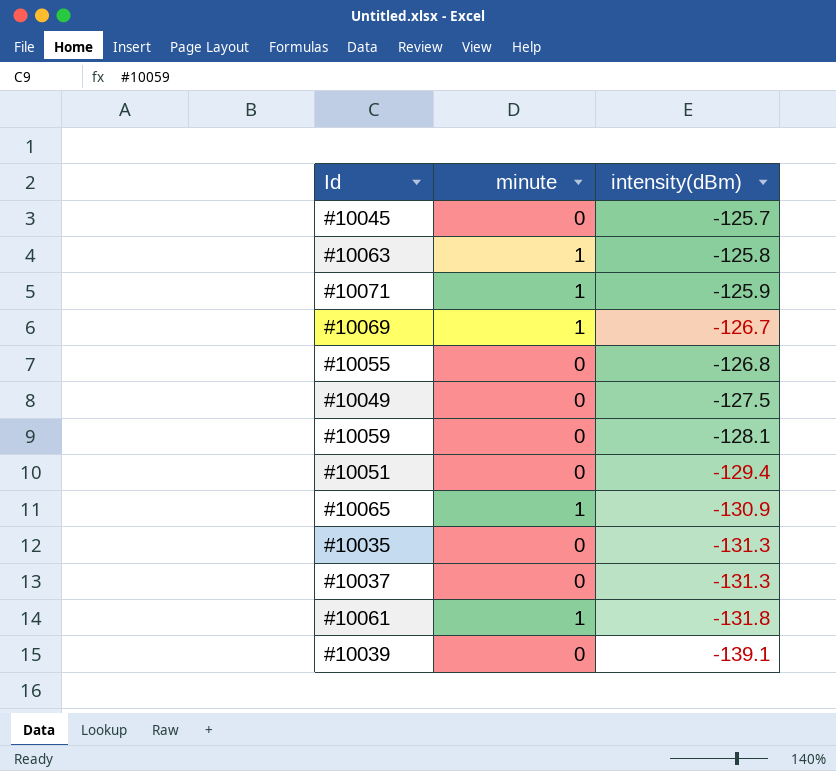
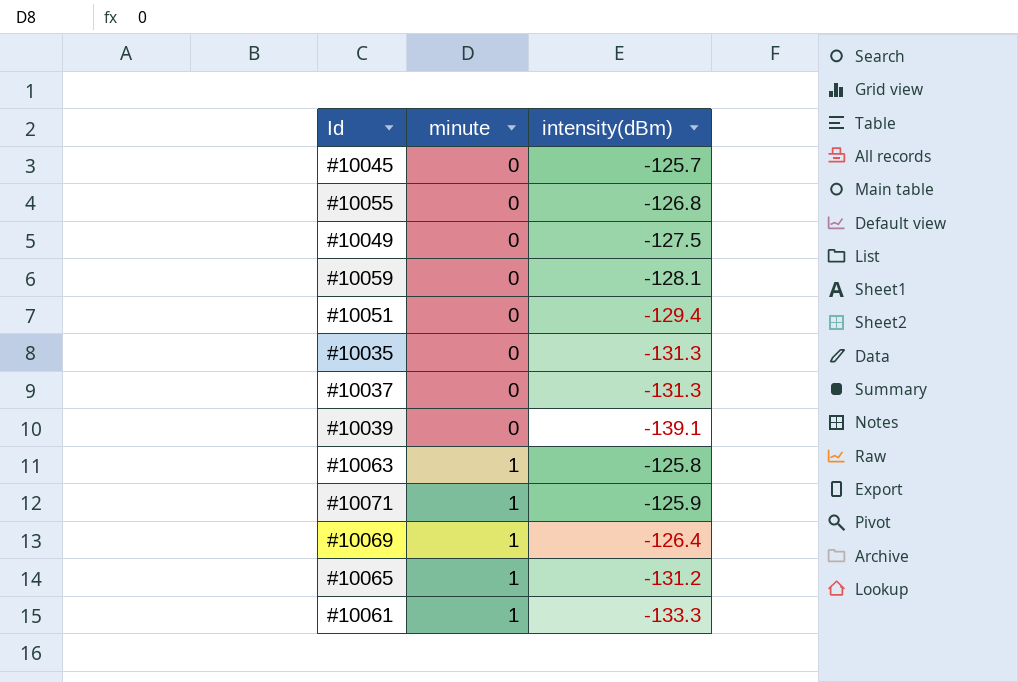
row order: intensity(dBm) descending -> minute ascending
#10069 | intensity(dBm): -126.7 -> -126.4
#10065 | intensity(dBm): -130.9 -> -131.2
#10061 | intensity(dBm): -131.8 -> -133.3

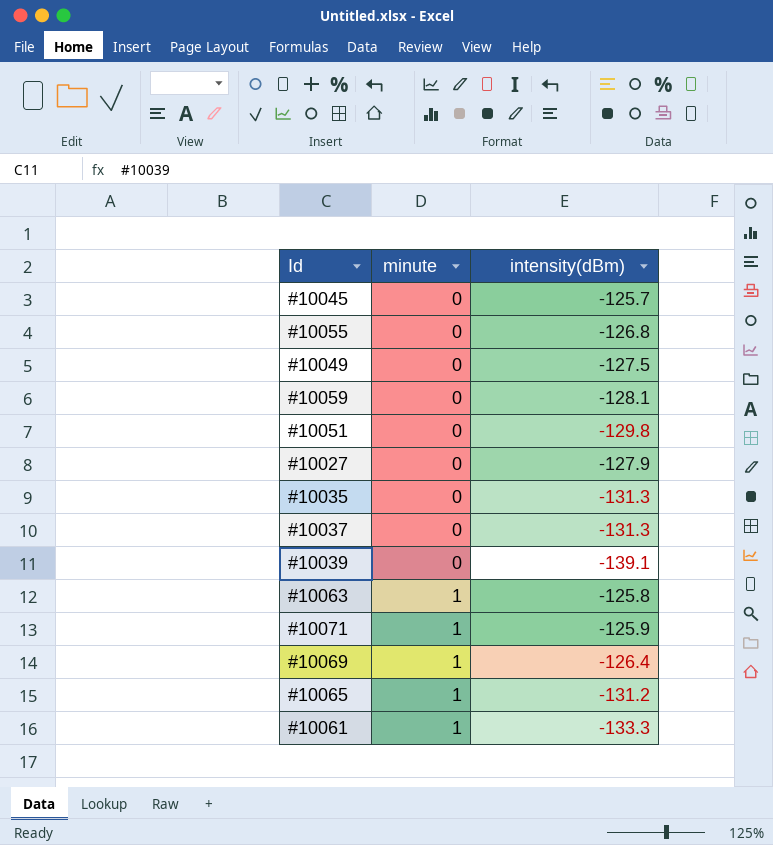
#10051 | intensity(dBm): -129.4 -> -129.8
row #10027: none -> 0 | -127.9

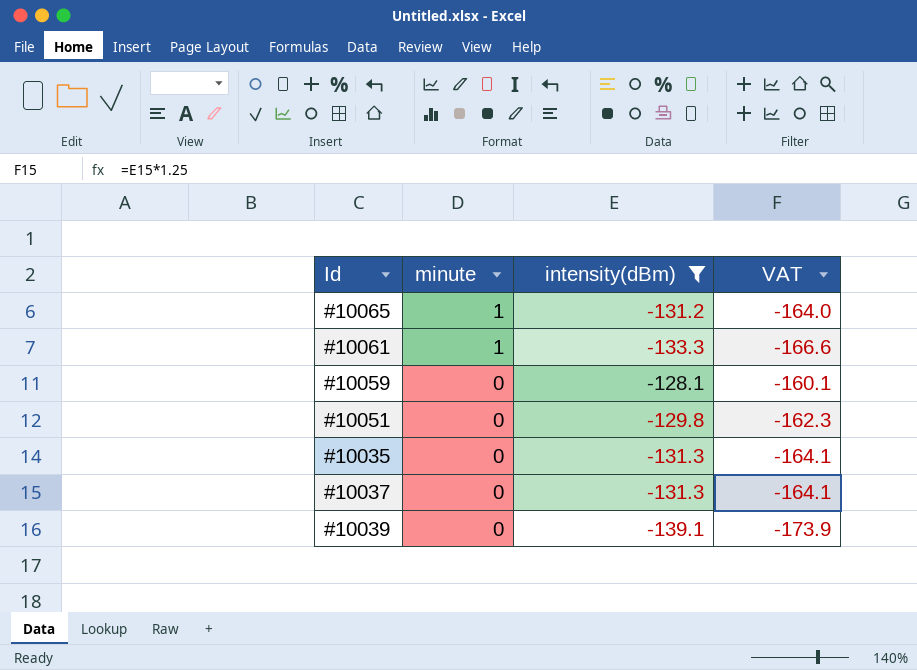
filter: none -> intensity(dBm) <= -128.1
row order: minute ascending -> minute descending
column VAT | formula: none -> [intensity(dBm)] * 1.25

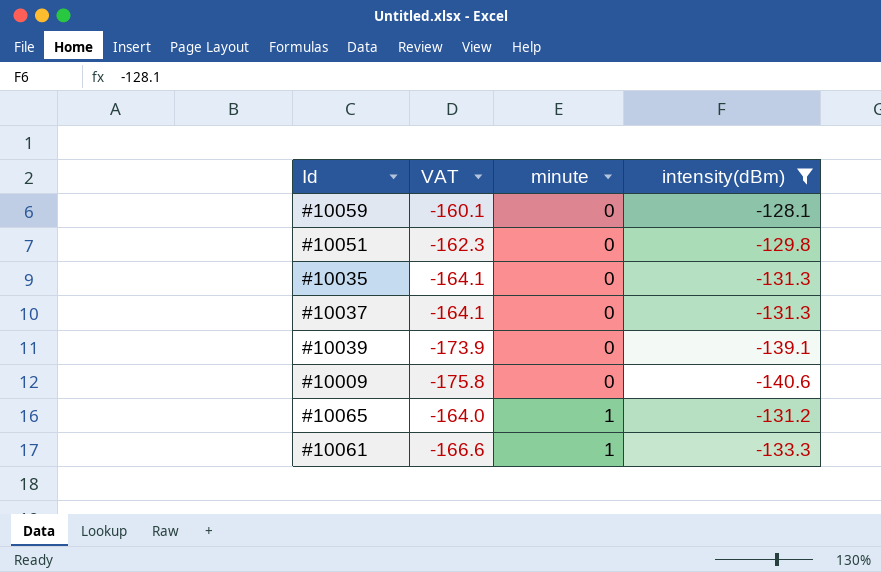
row order: minute descending -> minute ascending
column VAT | position: 4 -> 2
row #10009: none -> -175.8 | 0 | -140.6

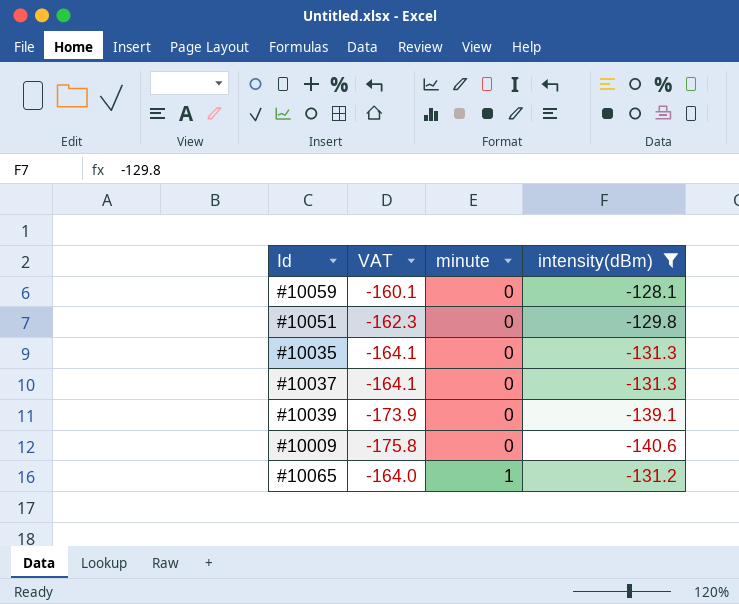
row #10061: -166.6 | 1 | -133.3 -> none

